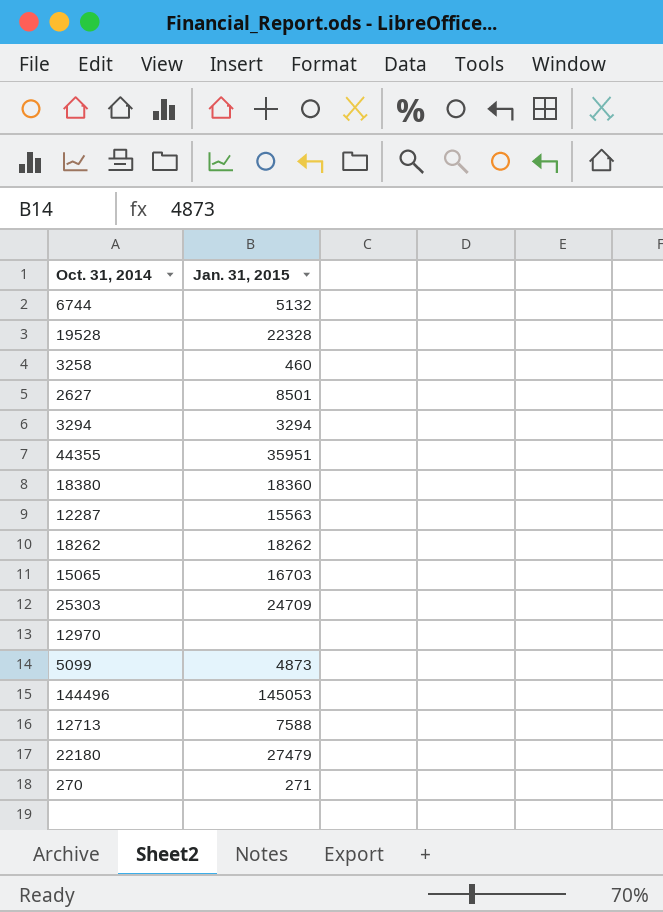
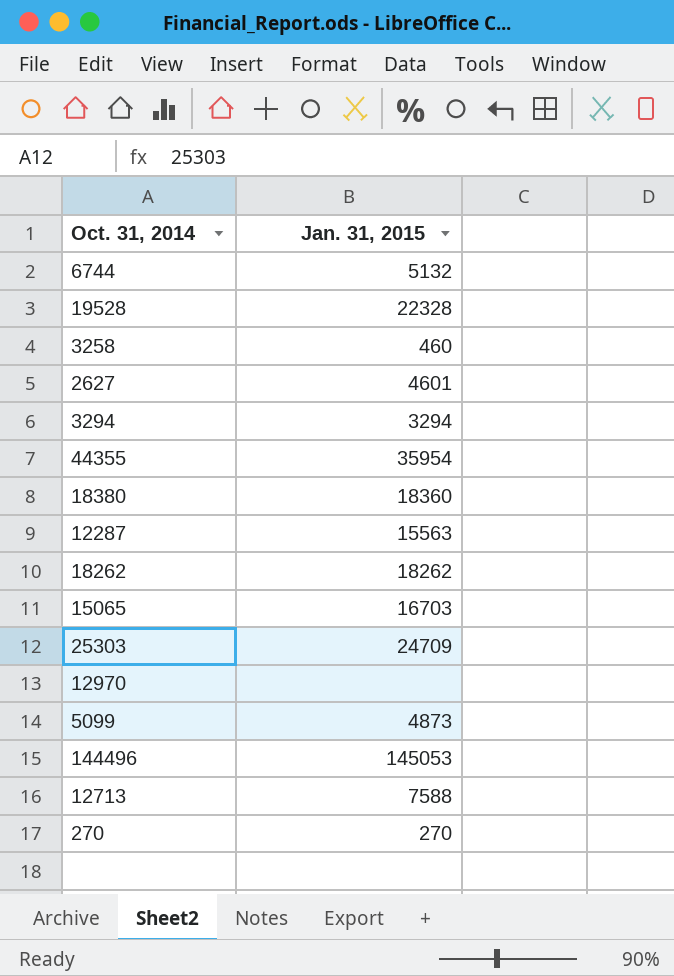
row 22180: 27479 -> none
2627 | Jan. 31, 2015: 8501 -> 4601
44355 | Jan. 31, 2015: 35951 -> 35954
270 | Jan. 31, 2015: 271 -> 270

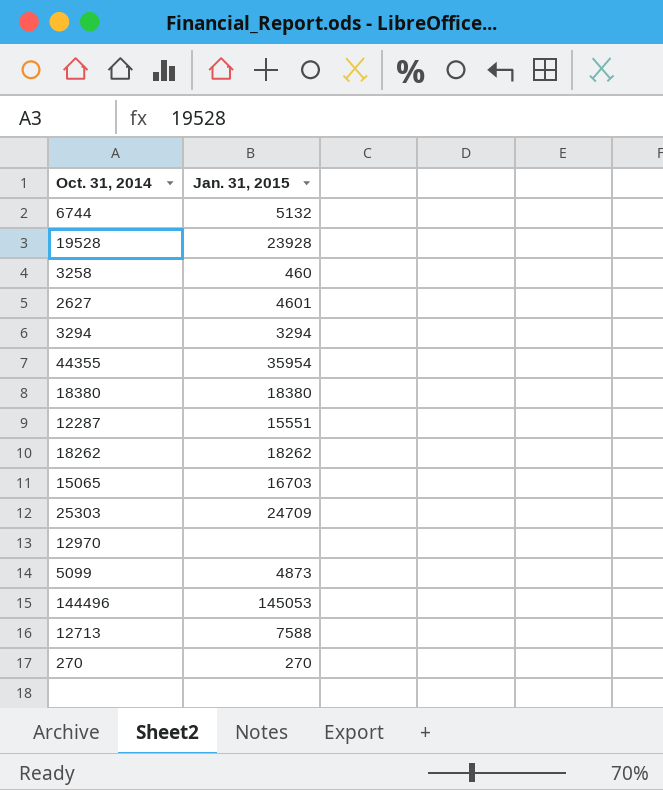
19528 | Jan. 31, 2015: 22328 -> 23928
18380 | Jan. 31, 2015: 18360 -> 18380
12287 | Jan. 31, 2015: 15563 -> 15551

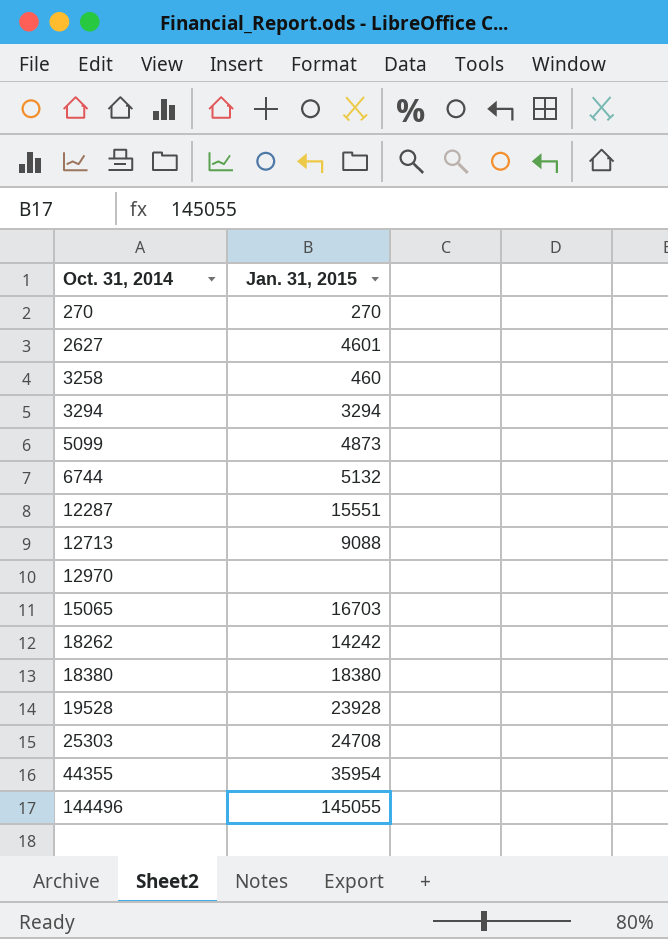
row order: none -> Oct. 31, 2014 ascending
12713 | Jan. 31, 2015: 7588 -> 9088
18262 | Jan. 31, 2015: 18262 -> 14242
25303 | Jan. 31, 2015: 24709 -> 24708
144496 | Jan. 31, 2015: 145053 -> 145055

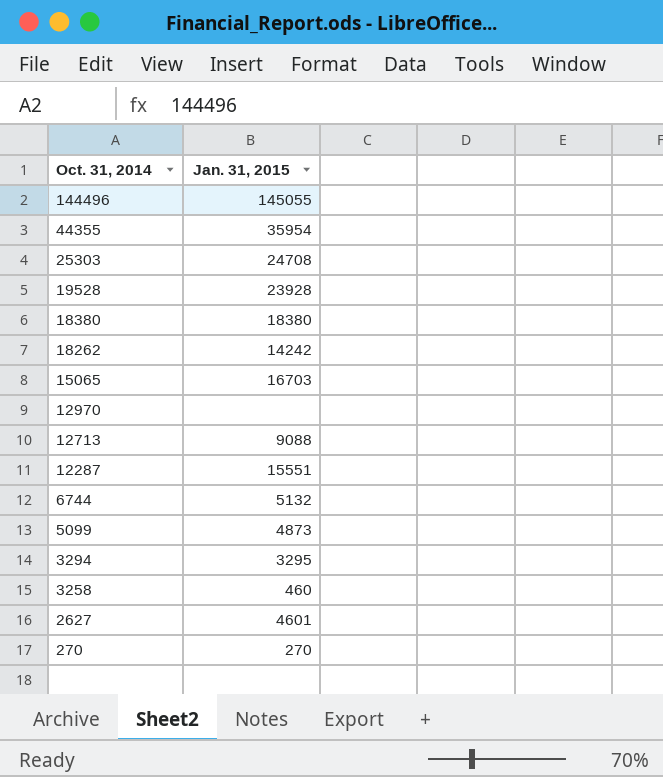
row order: Oct. 31, 2014 ascending -> Oct. 31, 2014 descending
3294 | Jan. 31, 2015: 3294 -> 3295

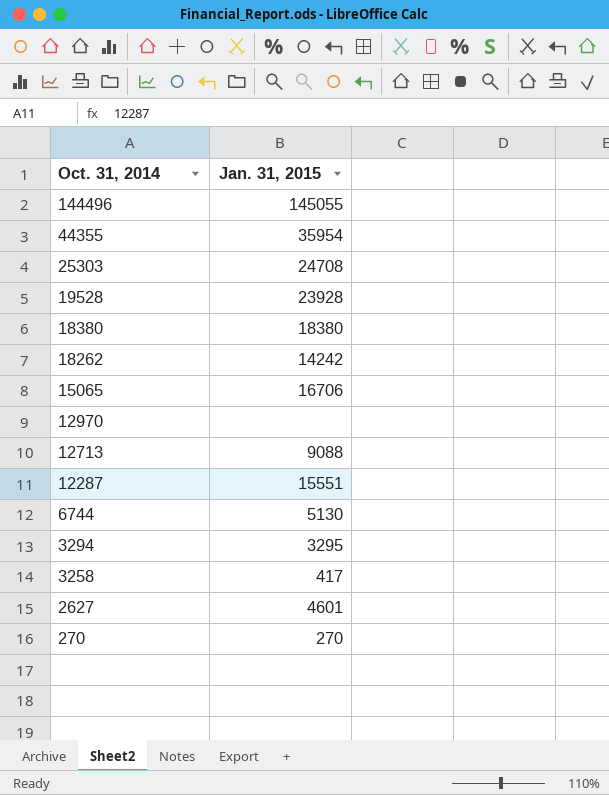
row 5099: 4873 -> none
15065 | Jan. 31, 2015: 16703 -> 16706
6744 | Jan. 31, 2015: 5132 -> 5130
3258 | Jan. 31, 2015: 460 -> 417

